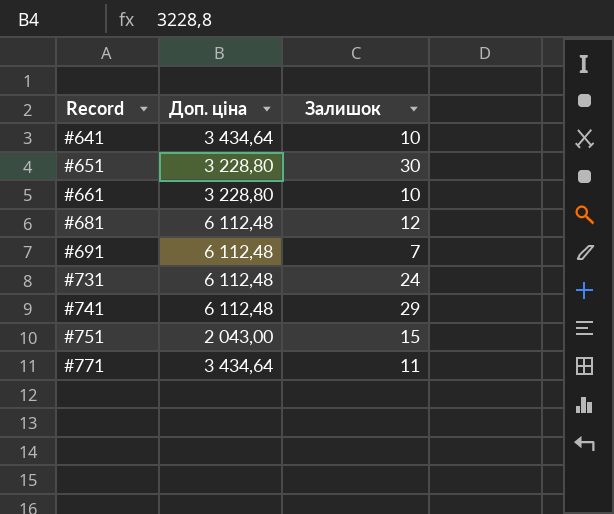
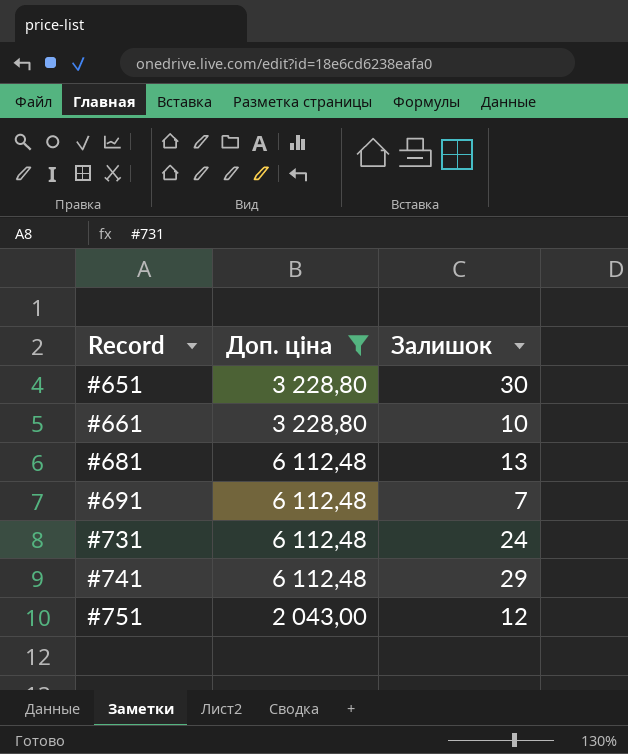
filter: none -> Доп. ціна != 3 434,64
#681 | Залишок: 12 -> 13
#751 | Залишок: 15 -> 12

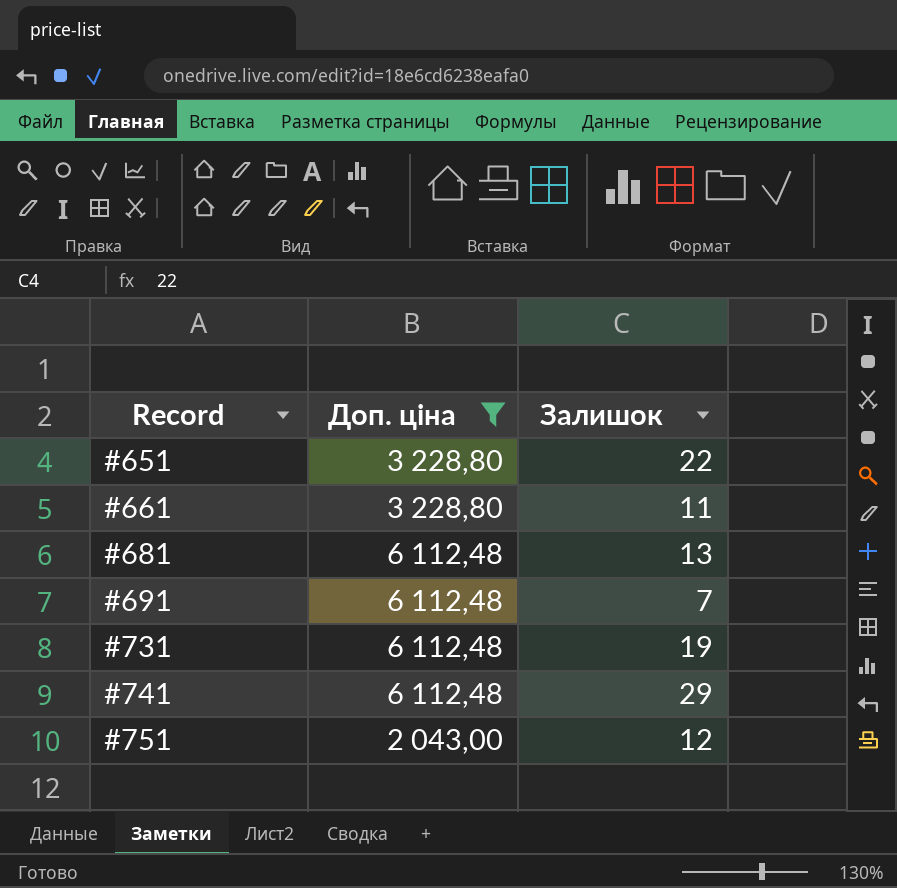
#651 | Залишок: 30 -> 22
#661 | Залишок: 10 -> 11
#731 | Залишок: 24 -> 19

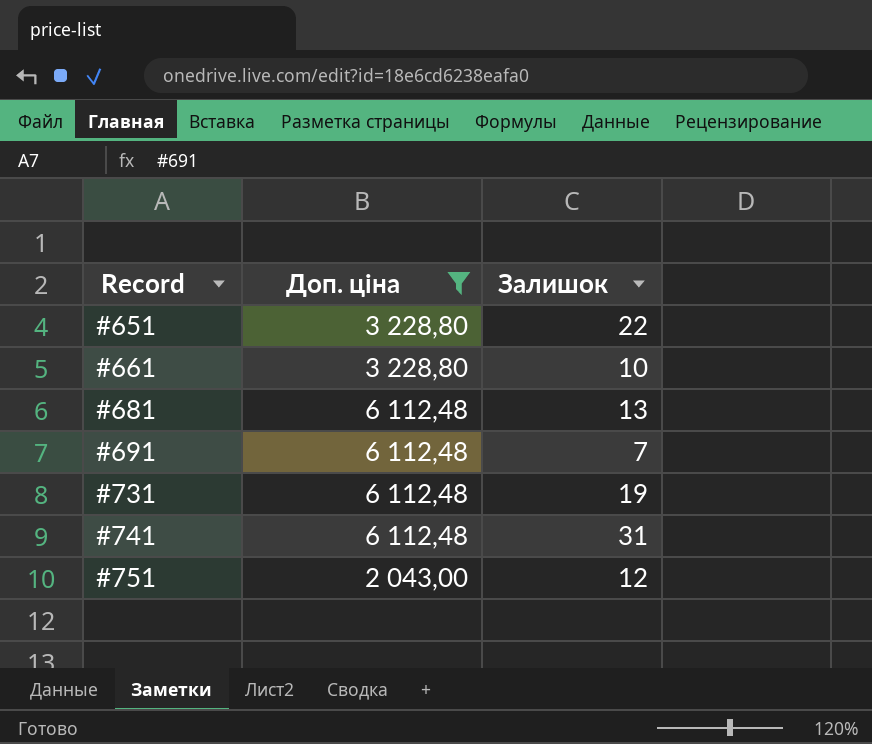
#661 | Залишок: 11 -> 10
#741 | Залишок: 29 -> 31

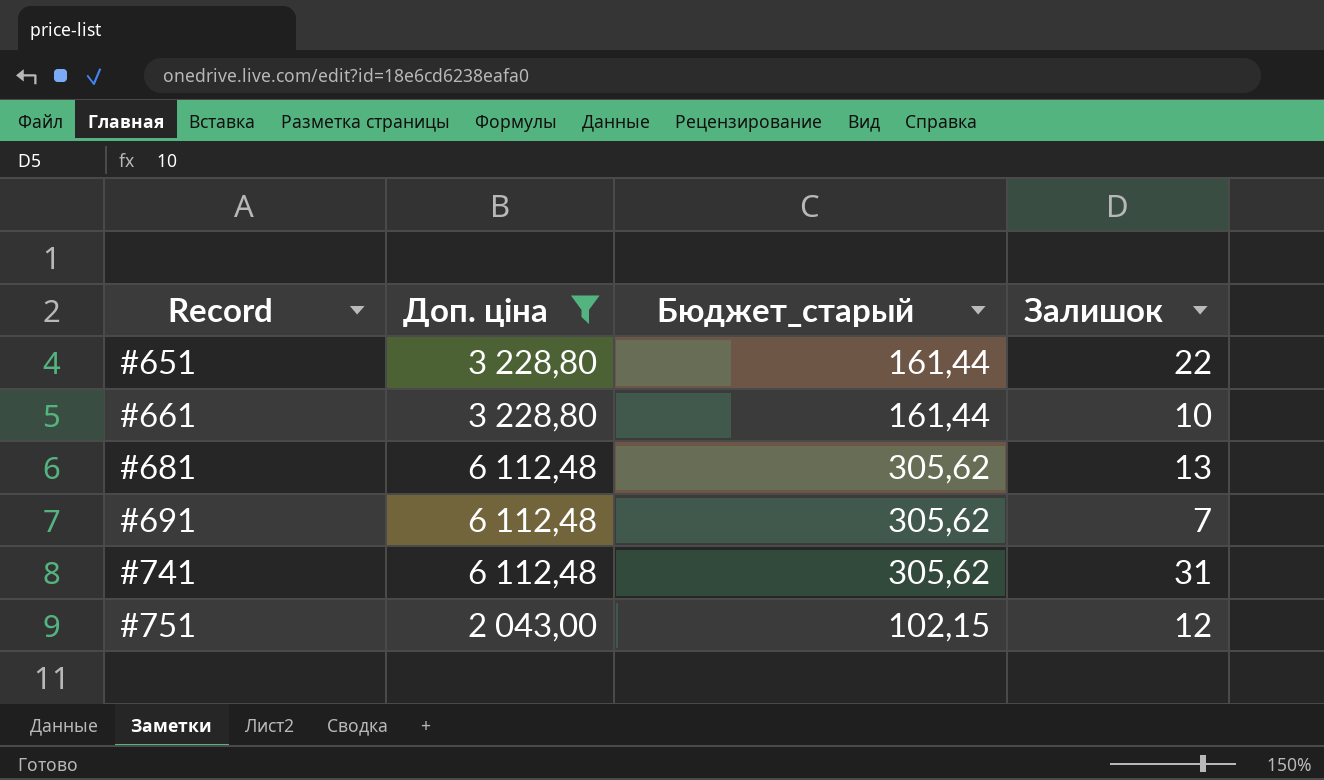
column Бюджет_старый | formula: none -> [Доп. ціна] * 0,05
row #731: 6 112,48 | 19 -> none

